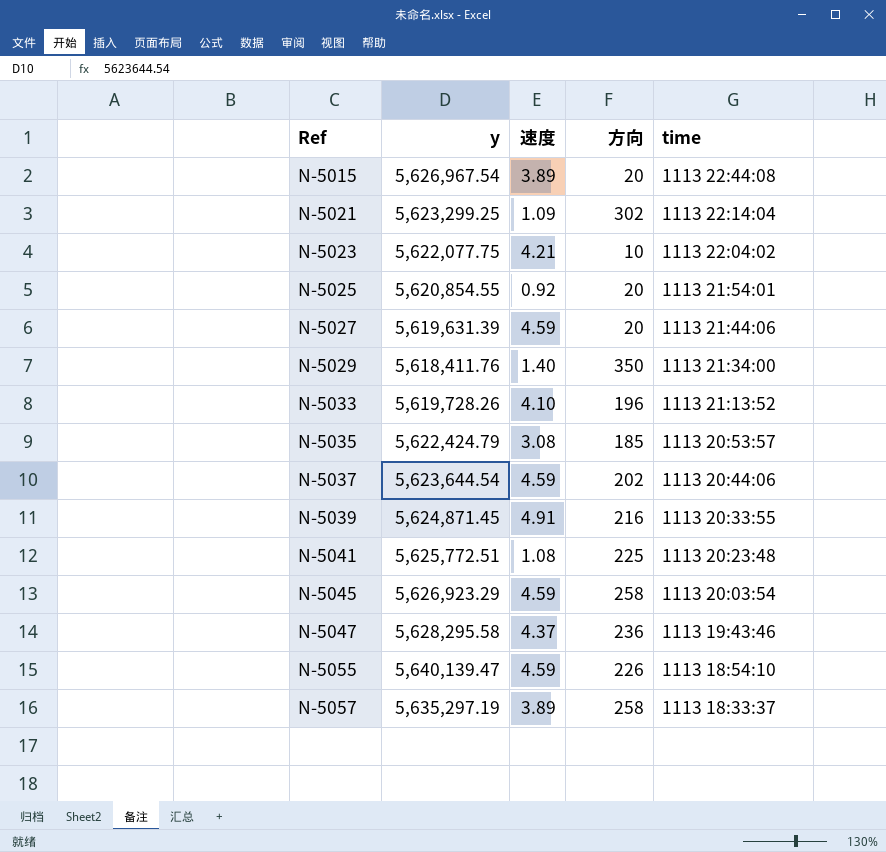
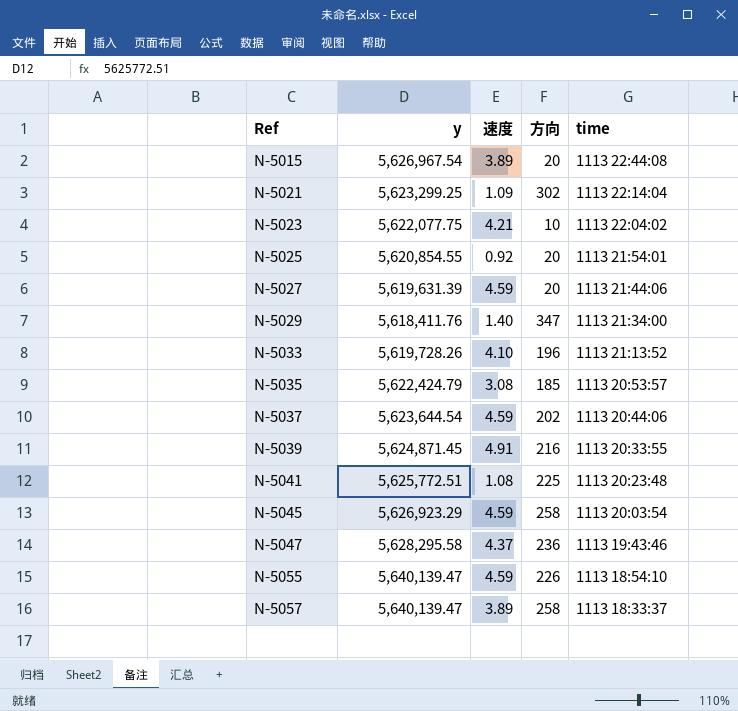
N-5029 | 方向: 350 -> 347
N-5057 | y: 5,635,297.19 -> 5,640,139.47

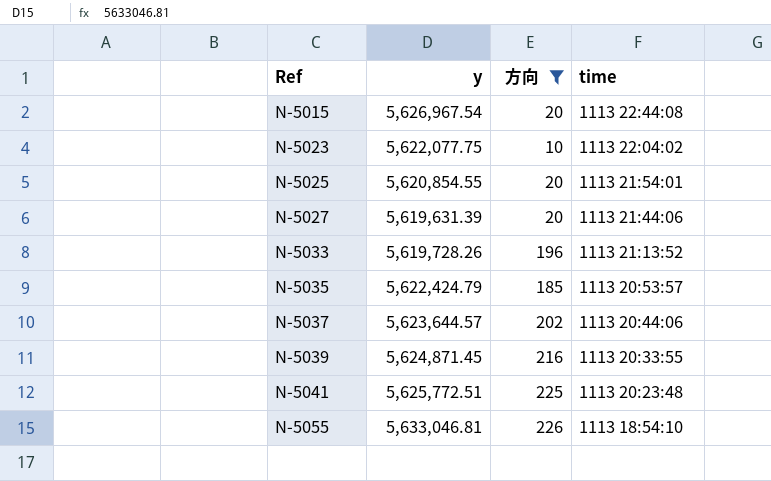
filter: none -> 方向 <= 226
column 速度 | position: 3 -> none
N-5037 | y: 5,623,644.54 -> 5,623,644.57
N-5055 | y: 5,640,139.47 -> 5,633,046.81

